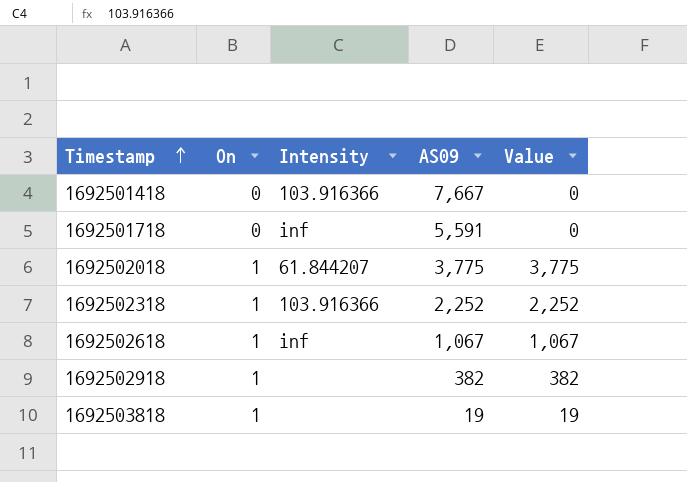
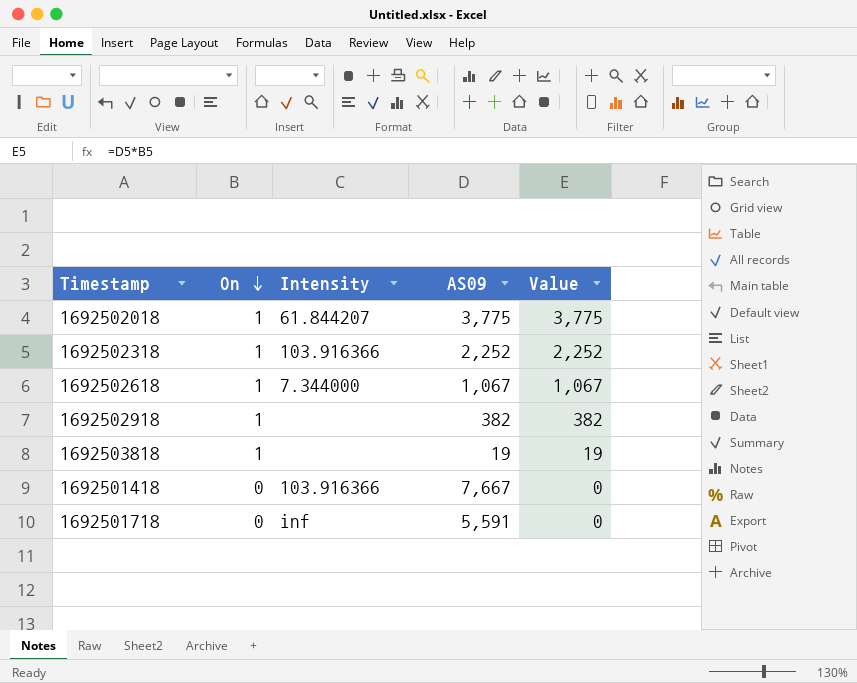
row order: Timestamp ascending -> On descending
1692502618 | Intensity: inf -> 7.344000

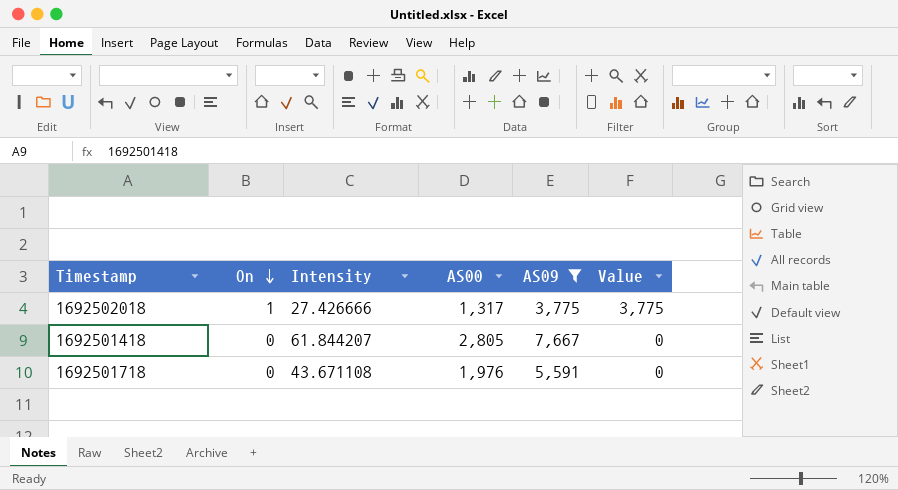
filter: none -> AS09 >= 3,775
column AS00 | position: none -> 4
1692502018 | Intensity: 61.844207 -> 27.426666
1692501418 | Intensity: 103.916366 -> 61.844207
1692501718 | Intensity: inf -> 43.671108

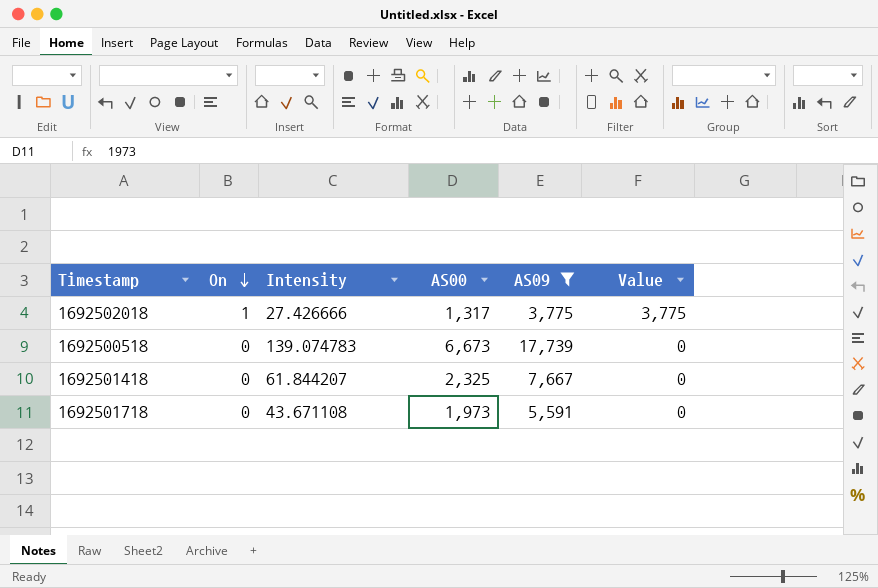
row 1692500518: none -> 0 | 139.074783 | 6,673 | 17,739 | 0
1692501418 | AS00: 2,805 -> 2,325
1692501718 | AS00: 1,976 -> 1,973

